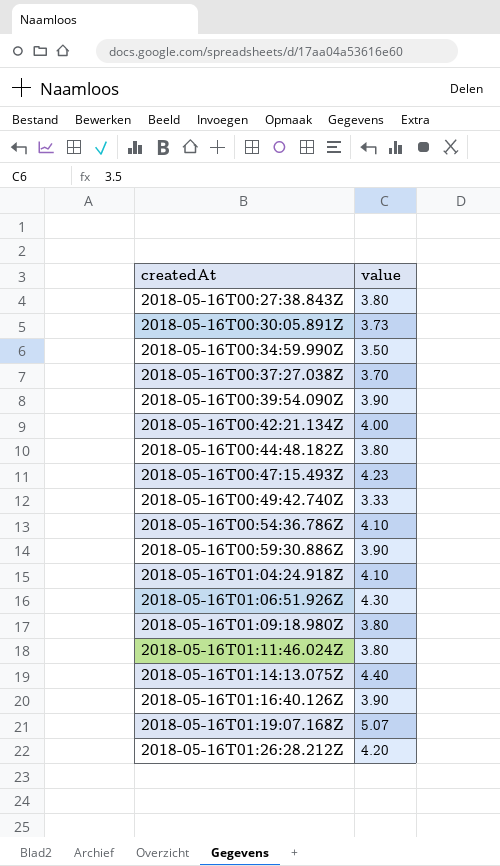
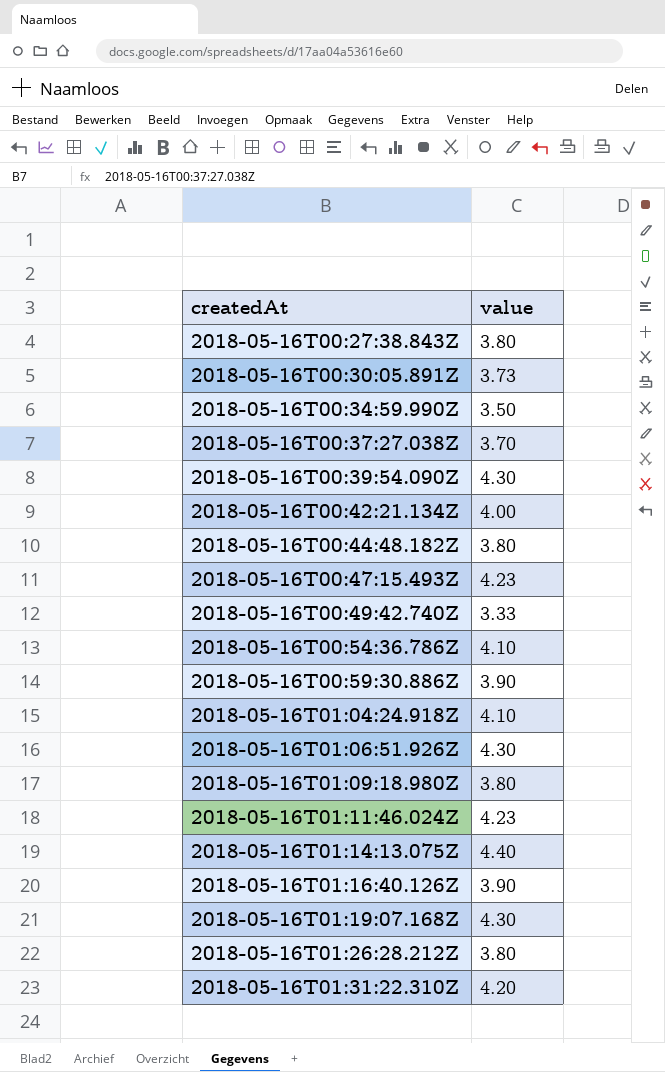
2018-05-16T00:39:54.090Z | value: 3.90 -> 4.30
2018-05-16T01:11:46.024Z | value: 3.80 -> 4.23
2018-05-16T01:19:07.168Z | value: 5.07 -> 4.30
2018-05-16T01:26:28.212Z | value: 4.20 -> 3.80
row 2018-05-16T01:31:22.310Z: none -> 4.20

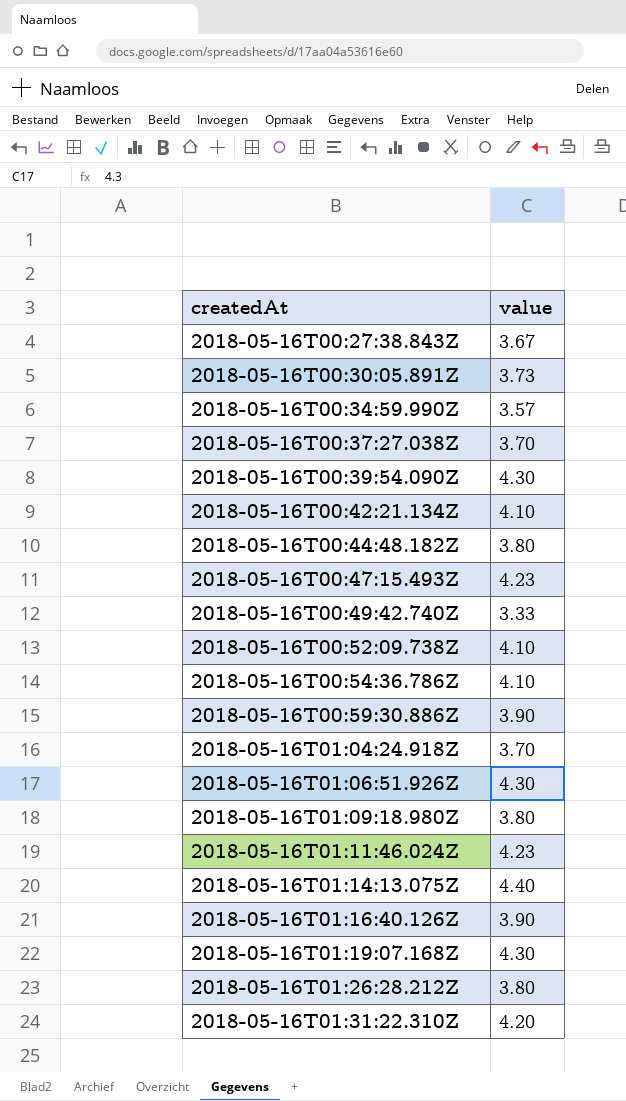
2018-05-16T00:27:38.843Z | value: 3.80 -> 3.67
2018-05-16T00:34:59.990Z | value: 3.50 -> 3.57
2018-05-16T00:42:21.134Z | value: 4.00 -> 4.10
row 2018-05-16T00:52:09.738Z: none -> 4.10
2018-05-16T01:04:24.918Z | value: 4.10 -> 3.70

